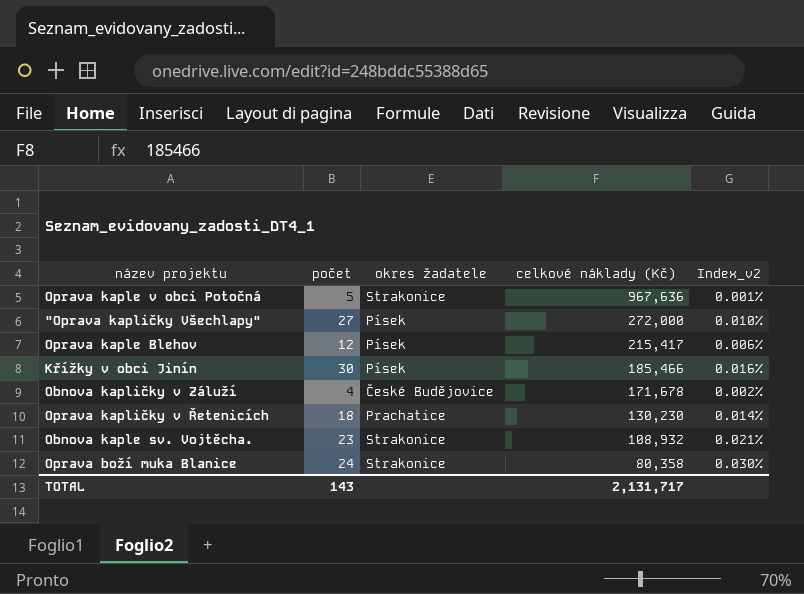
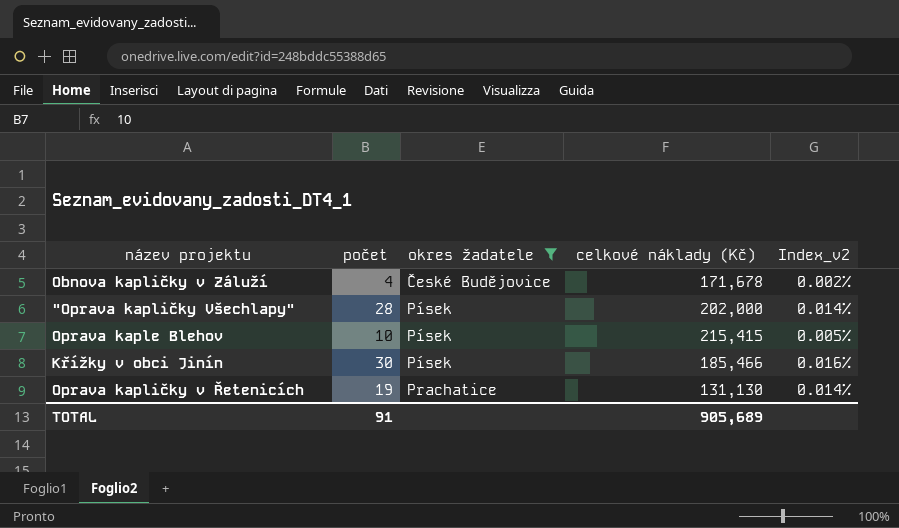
filter: none -> okres žadatele != Strakonice
row order: celkové náklady (Kč) descending -> okres žadatele ascending
"Oprava kapličky Všechlapy" | počet: 27 -> 28
"Oprava kapličky Všechlapy" | celkové náklady (Kč): 272,000 -> 202,000
"Oprava kapličky Všechlapy" | Index_v2: 0.010% -> 0.014%
Oprava kaple Blehov | počet: 12 -> 10
Oprava kaple Blehov | celkové náklady (Kč): 215,417 -> 215,415
Oprava kaple Blehov | Index_v2: 0.006% -> 0.005%
Oprava kapličky v Řetenicích | počet: 18 -> 19
Oprava kapličky v Řetenicích | celkové náklady (Kč): 130,230 -> 131,130
TOTAL | počet: 143 -> 91
TOTAL | celkové náklady (Kč): 2,131,717 -> 905,689

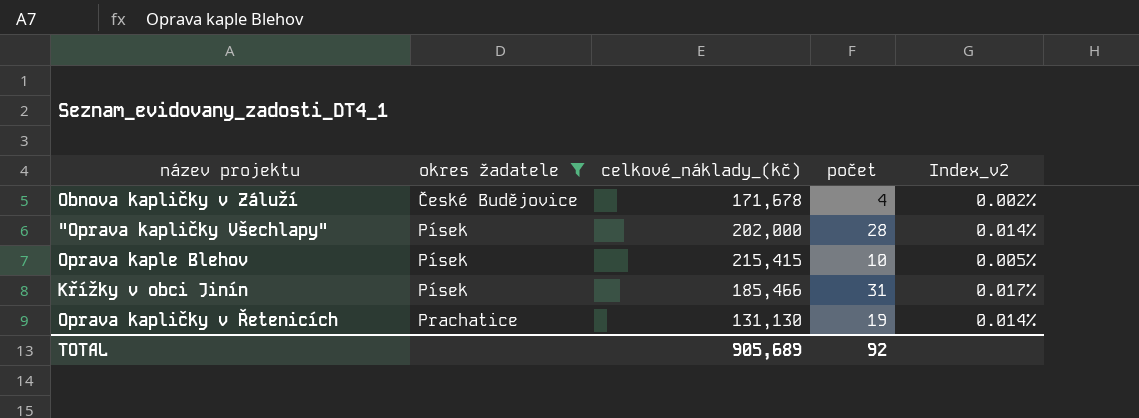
column name: celkové náklady (Kč) -> celkové_náklady_(kč)
column počet | position: 2 -> 4
Křížky v obci Jinín | počet: 30 -> 31
Křížky v obci Jinín | Index_v2: 0.016% -> 0.017%
TOTAL | počet: 91 -> 92

